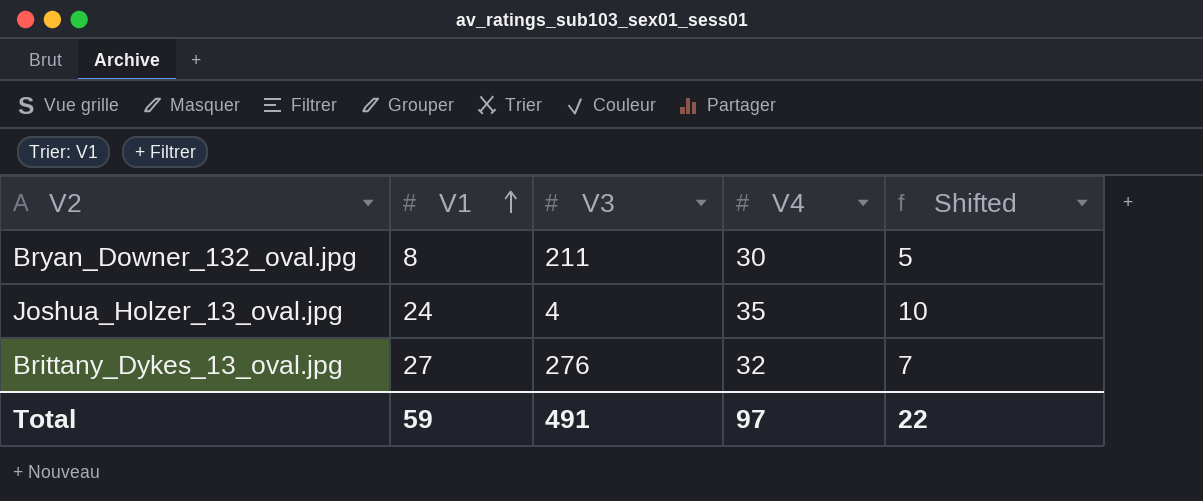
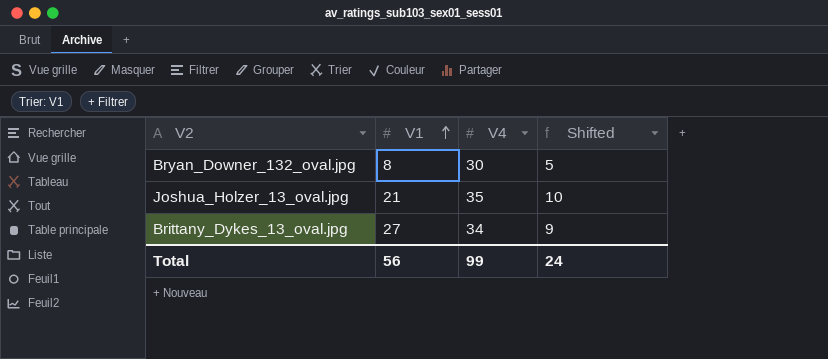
column V3 | position: 3 -> none
Joshua_Holzer_13_oval.jpg | V1: 24 -> 21
Brittany_Dykes_13_oval.jpg | V4: 32 -> 34
Brittany_Dykes_13_oval.jpg | Shifted: 7 -> 9
Total | V1: 59 -> 56
Total | V4: 97 -> 99
Total | Shifted: 22 -> 24

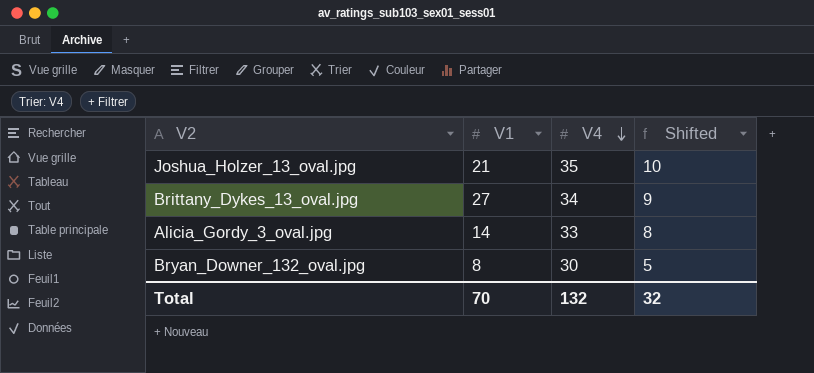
row order: V1 ascending -> V4 descending
row Alicia_Gordy_3_oval.jpg: none -> 14 | 33 | 8
Total | V1: 56 -> 70
Total | V4: 99 -> 132
Total | Shifted: 24 -> 32

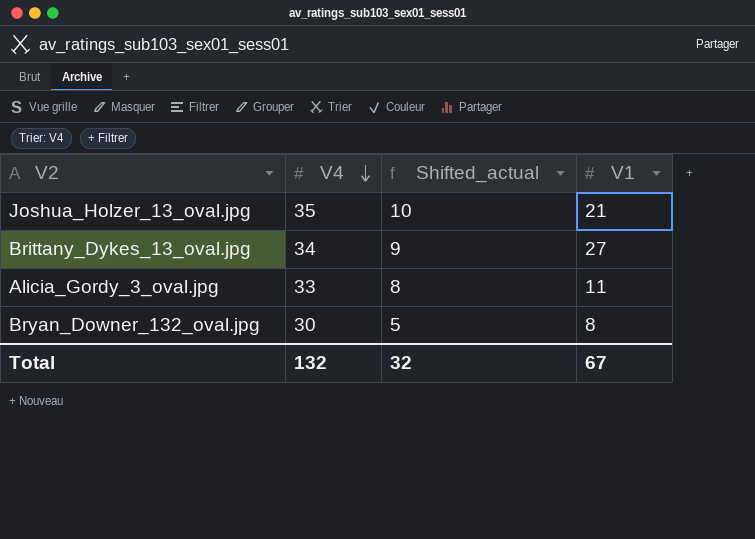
column name: Shifted -> Shifted_actual
column V1 | position: 2 -> 4
Alicia_Gordy_3_oval.jpg | V1: 14 -> 11
Total | V1: 70 -> 67

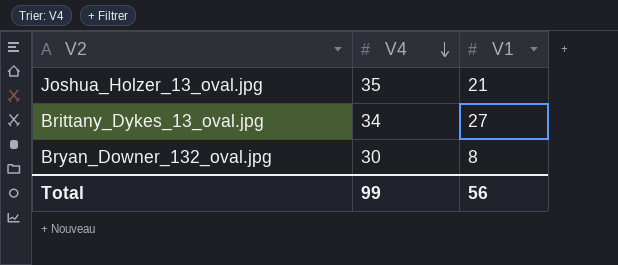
column Shifted_actual | formula: [V4] - 25 -> none
row Alicia_Gordy_3_oval.jpg: 33 | 8 | 11 -> none
Total | V4: 132 -> 99
Total | V1: 67 -> 56

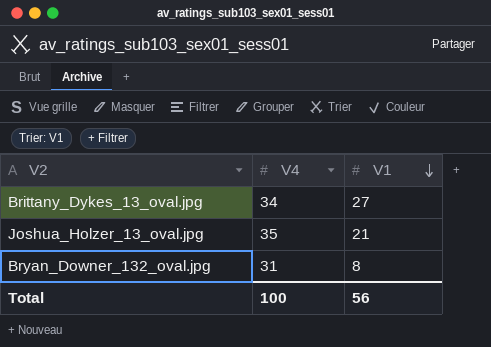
row order: V4 descending -> V1 descending
Bryan_Downer_132_oval.jpg | V4: 30 -> 31
Total | V4: 99 -> 100

